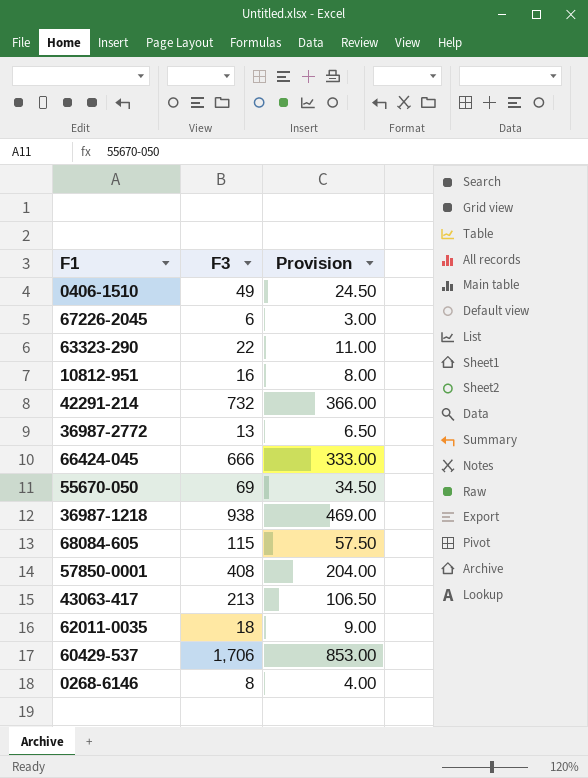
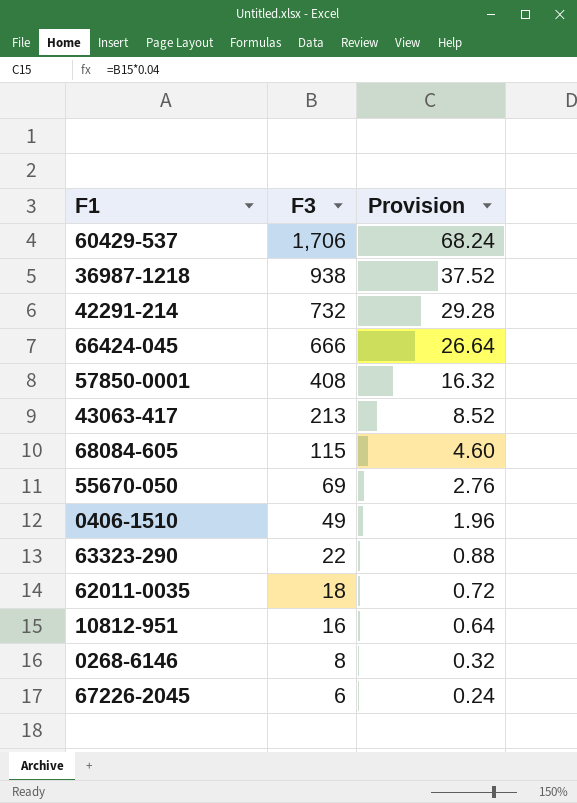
row order: none -> F3 descending
column Provision | formula: [F3] * 0.5 -> [F3] * 0.04
row 36987-2772: 13 | 6.50 -> none

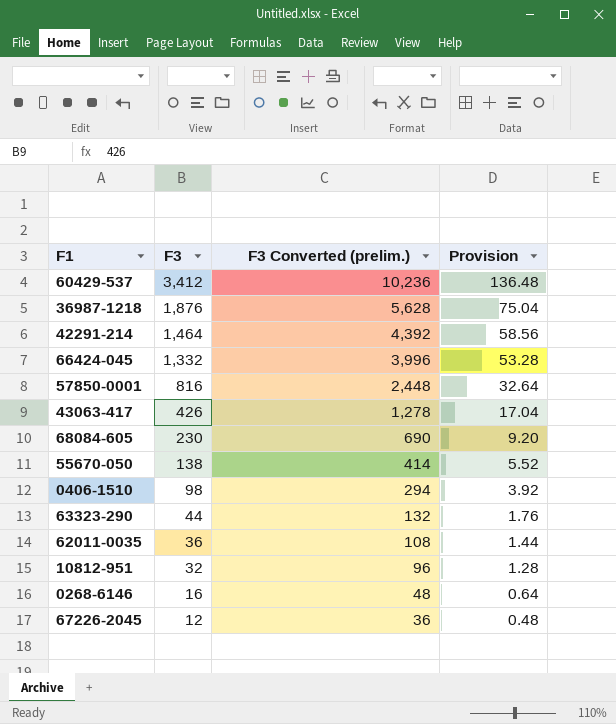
column F3 Converted (prelim.) | formula: none -> [F3] * 3
60429-537 | F3: 1,706 -> 3,412
60429-537 | Provision: 68.24 -> 136.48
36987-1218 | F3: 938 -> 1,876
36987-1218 | Provision: 37.52 -> 75.04
42291-214 | F3: 732 -> 1,464
42291-214 | Provision: 29.28 -> 58.56
66424-045 | F3: 666 -> 1,332
66424-045 | Provision: 26.64 -> 53.28
57850-0001 | F3: 408 -> 816
57850-0001 | Provision: 16.32 -> 32.64
43063-417 | F3: 213 -> 426
43063-417 | Provision: 8.52 -> 17.04
68084-605 | F3: 115 -> 230
68084-605 | Provision: 4.60 -> 9.20
55670-050 | F3: 69 -> 138
55670-050 | Provision: 2.76 -> 5.52
0406-1510 | F3: 49 -> 98
0406-1510 | Provision: 1.96 -> 3.92
63323-290 | F3: 22 -> 44
63323-290 | Provision: 0.88 -> 1.76
62011-0035 | F3: 18 -> 36
62011-0035 | Provision: 0.72 -> 1.44
10812-951 | F3: 16 -> 32
10812-951 | Provision: 0.64 -> 1.28
0268-6146 | F3: 8 -> 16
0268-6146 | Provision: 0.32 -> 0.64
67226-2045 | F3: 6 -> 12
67226-2045 | Provision: 0.24 -> 0.48

